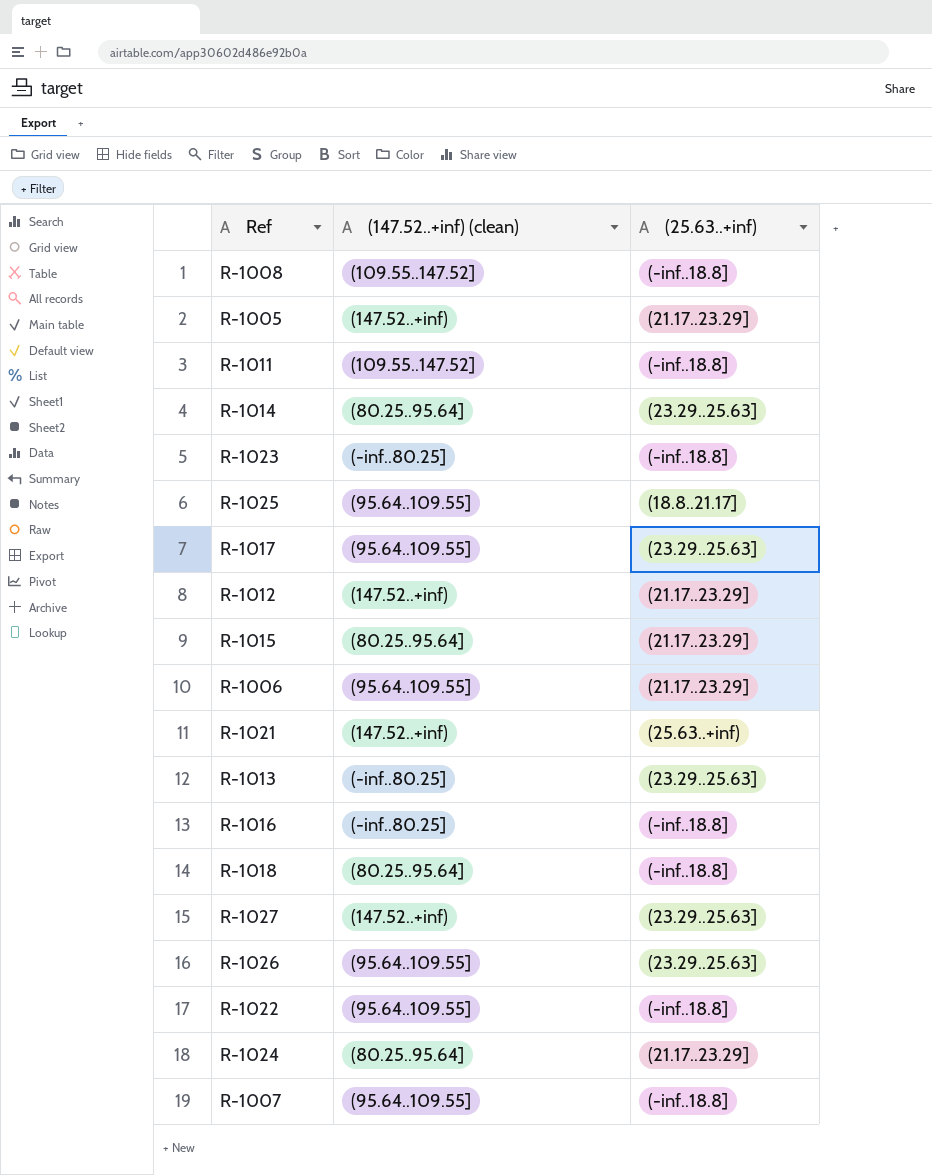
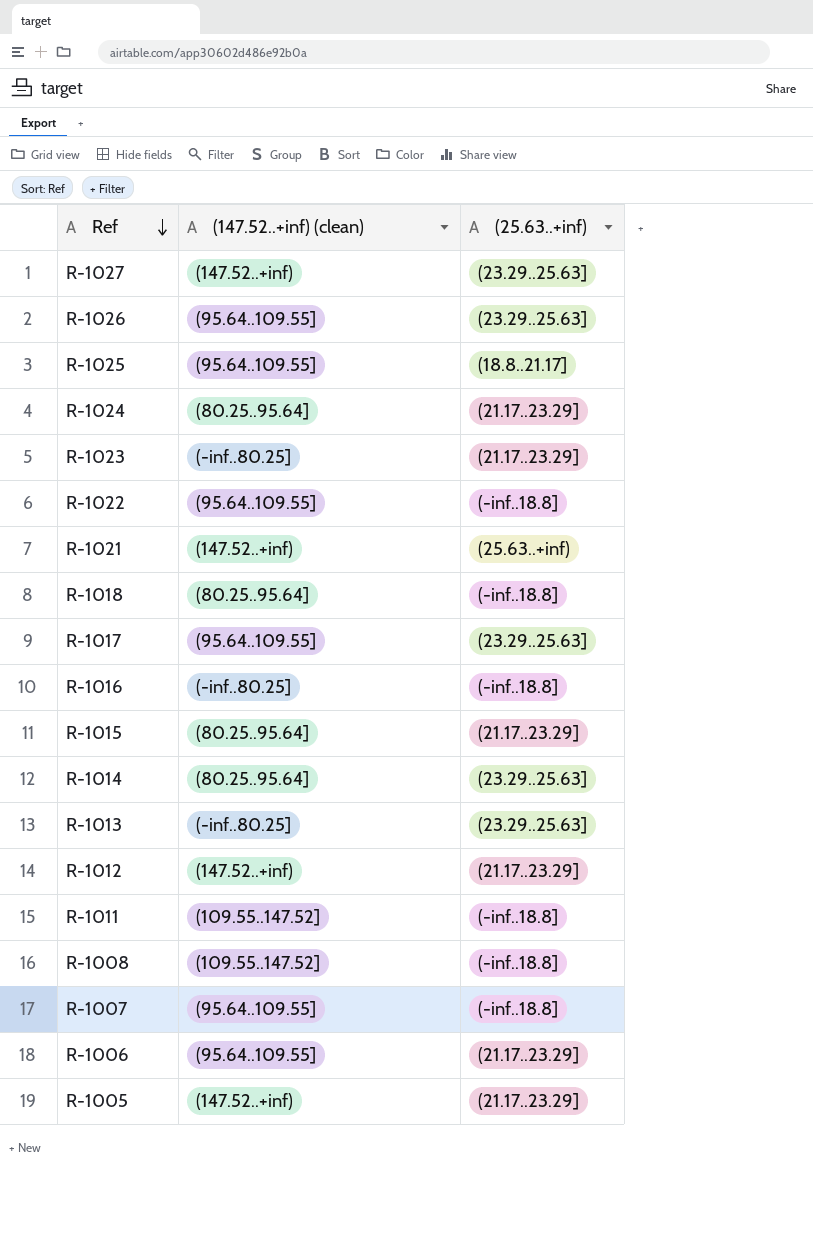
row order: none -> Ref descending
R-1023 | (25.63..+inf): (-inf..18.8] -> (21.17..23.29]

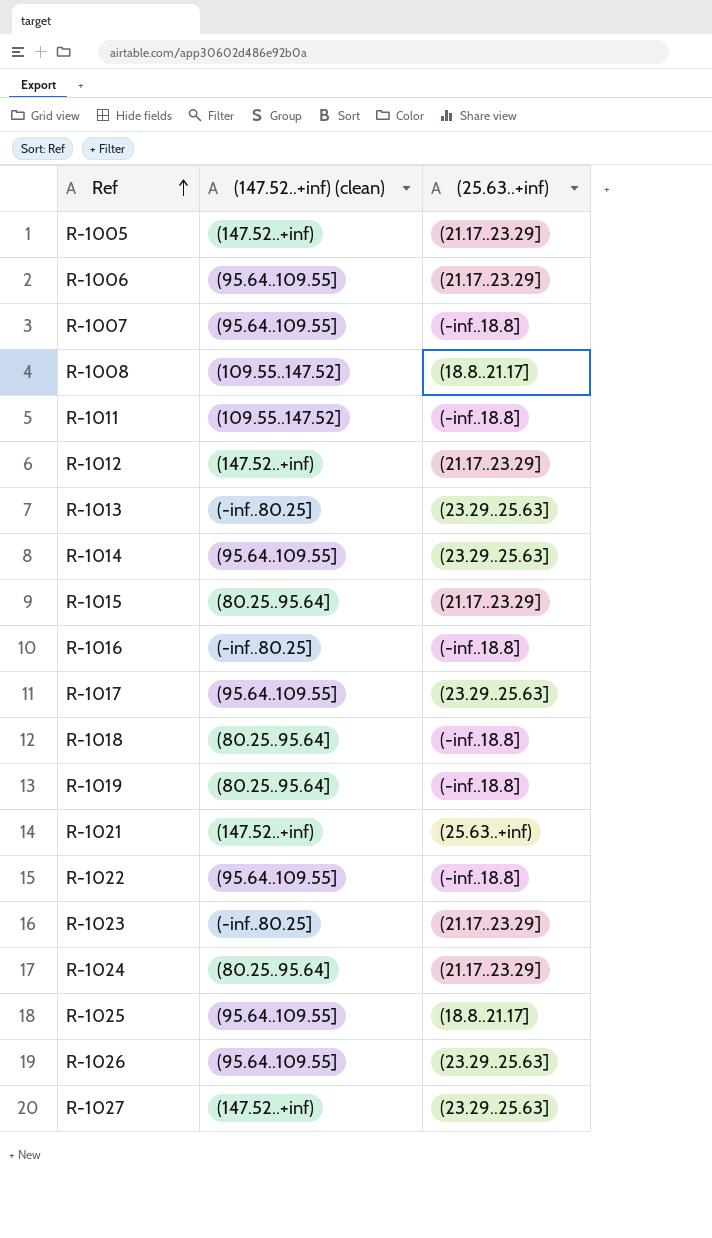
row order: Ref descending -> Ref ascending
R-1008 | (25.63..+inf): (-inf..18.8] -> (18.8..21.17]
R-1014 | (147.52..+inf) (clean): (80.25..95.64] -> (95.64..109.55]
row R-1019: none -> (80.25..95.64] | (-inf..18.8]

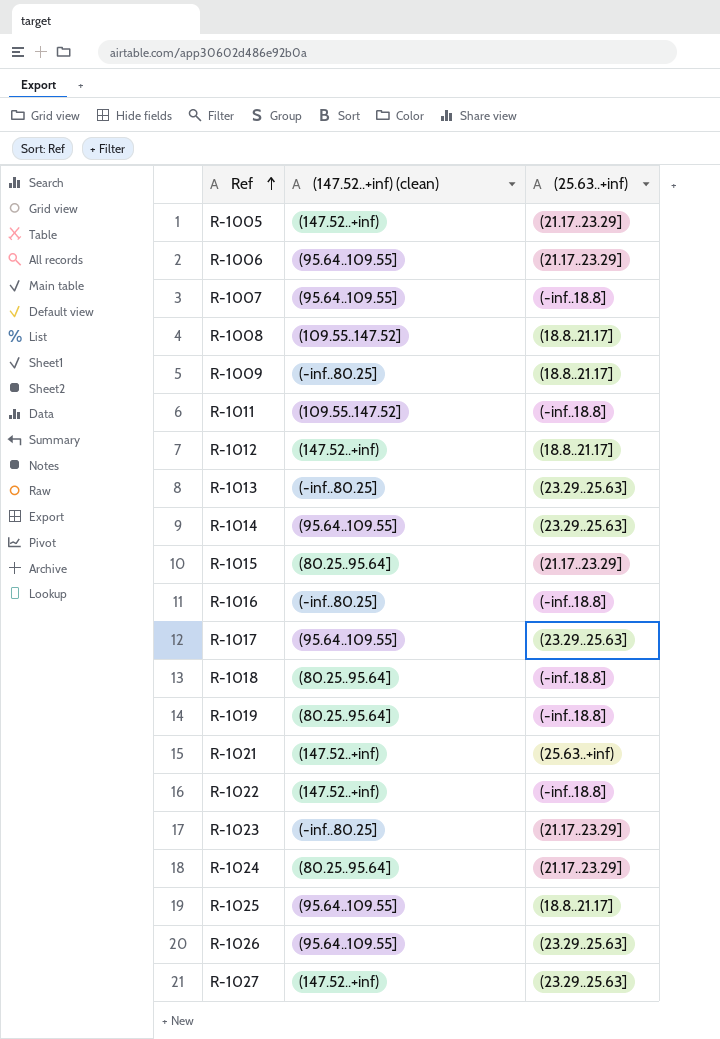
row R-1009: none -> (-inf..80.25] | (18.8..21.17]
R-1012 | (25.63..+inf): (21.17..23.29] -> (18.8..21.17]
R-1022 | (147.52..+inf) (clean): (95.64..109.55] -> (147.52..+inf)

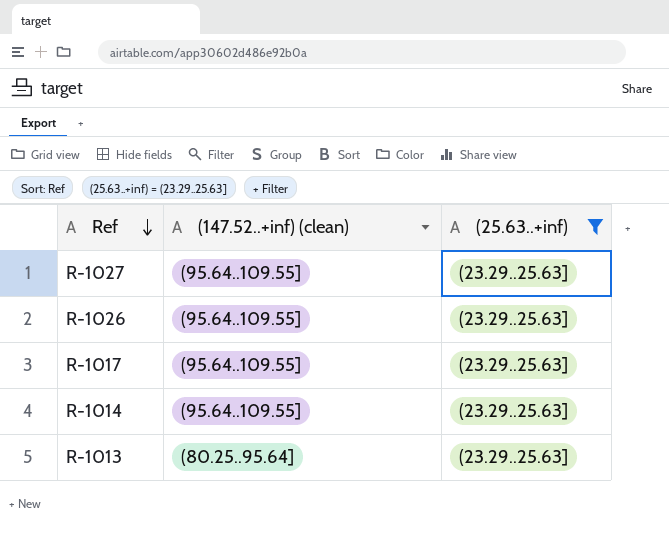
filter: none -> (25.63..+inf) = (23.29..25.63]
row order: Ref ascending -> Ref descending
R-1027 | (147.52..+inf) (clean): (147.52..+inf) -> (95.64..109.55]
R-1013 | (147.52..+inf) (clean): (-inf..80.25] -> (80.25..95.64]

